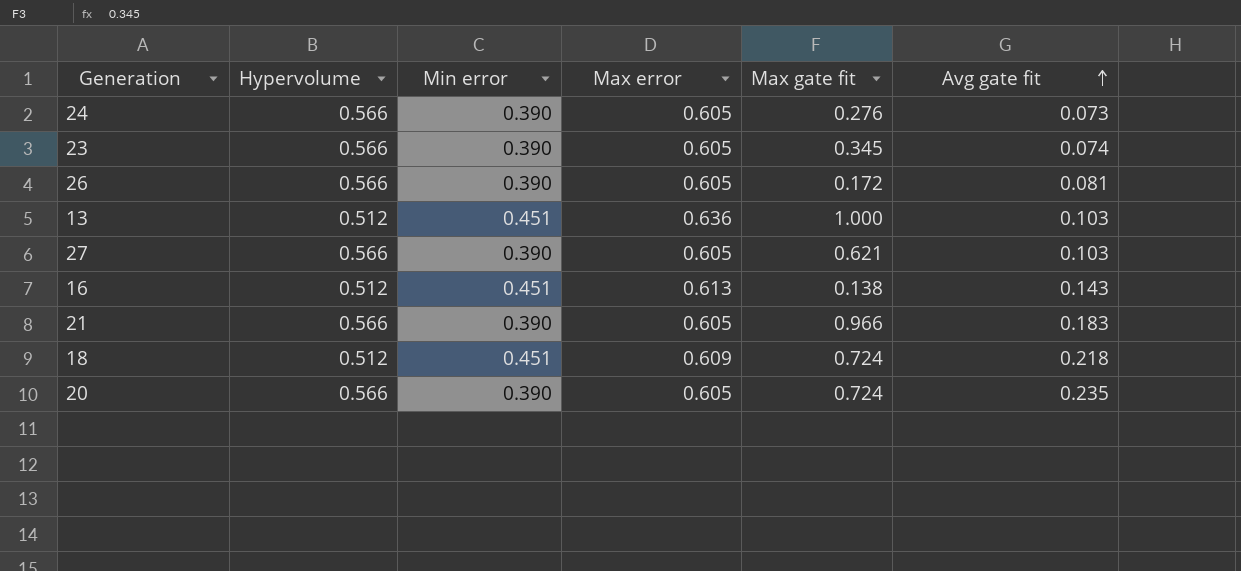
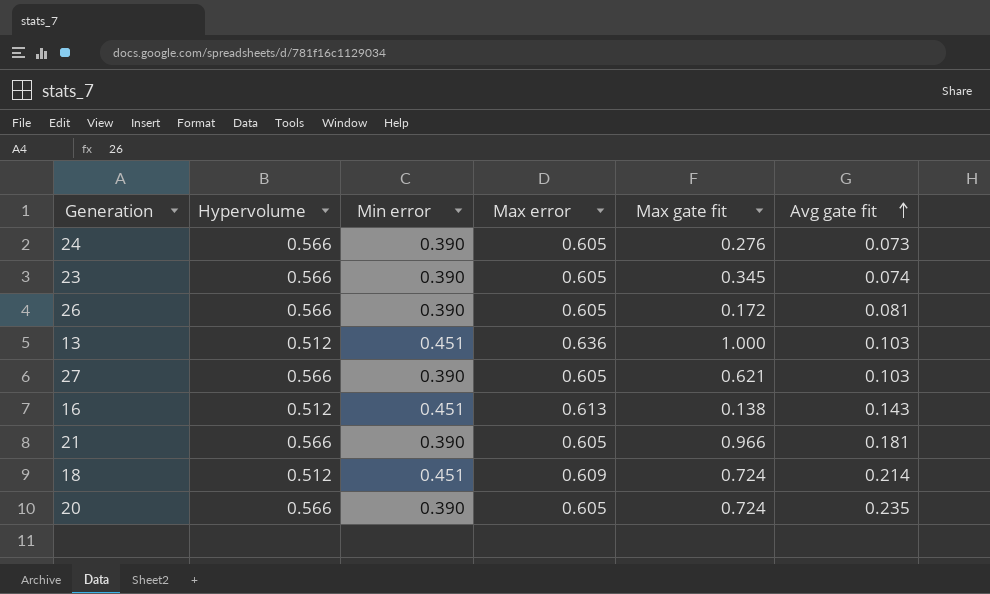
21 | Avg gate fit: 0.183 -> 0.181
18 | Avg gate fit: 0.218 -> 0.214

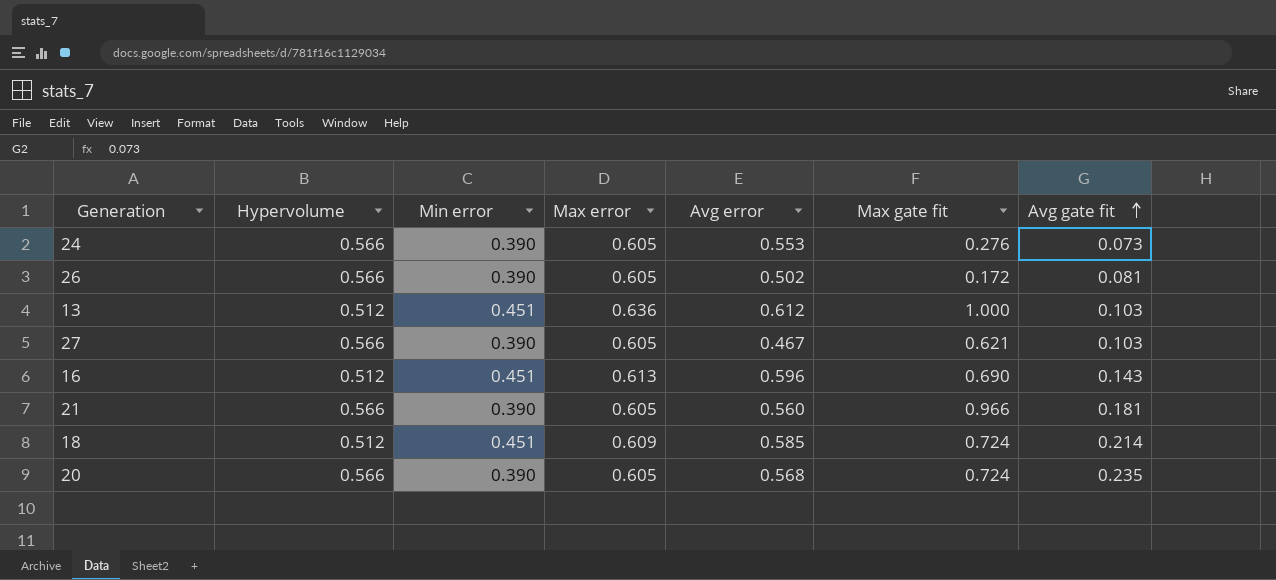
column Avg error | position: none -> 5
row 23: 0.566 | 0.390 | 0.605 | 0.345 | 0.074 -> none
16 | Max gate fit: 0.138 -> 0.690

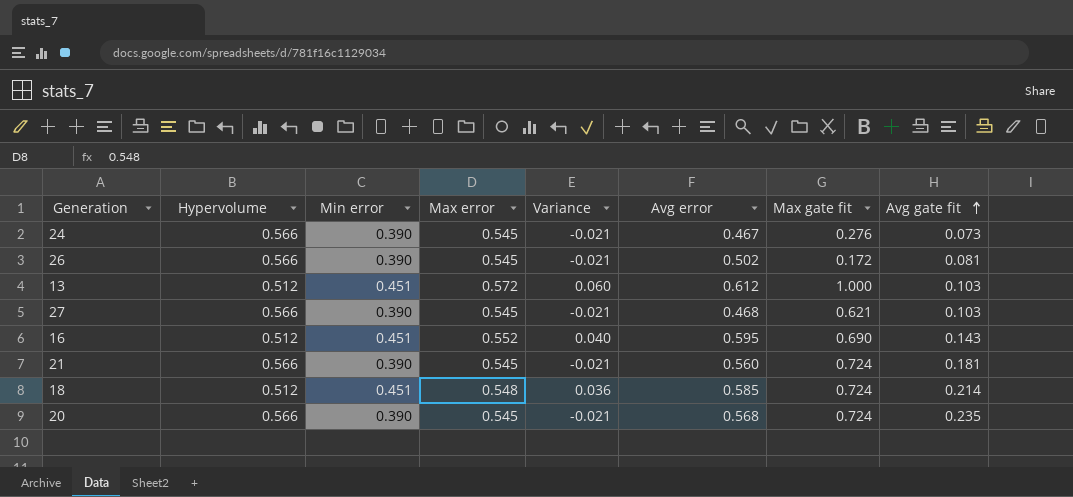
column Variance | formula: none -> [Max error] - [Hypervolume]
24 | Max error: 0.605 -> 0.545
24 | Avg error: 0.553 -> 0.467
26 | Max error: 0.605 -> 0.545
13 | Max error: 0.636 -> 0.572
27 | Max error: 0.605 -> 0.545
27 | Avg error: 0.467 -> 0.468
16 | Max error: 0.613 -> 0.552
16 | Avg error: 0.596 -> 0.595
21 | Max error: 0.605 -> 0.545
21 | Max gate fit: 0.966 -> 0.724
18 | Max error: 0.609 -> 0.548
20 | Max error: 0.605 -> 0.545

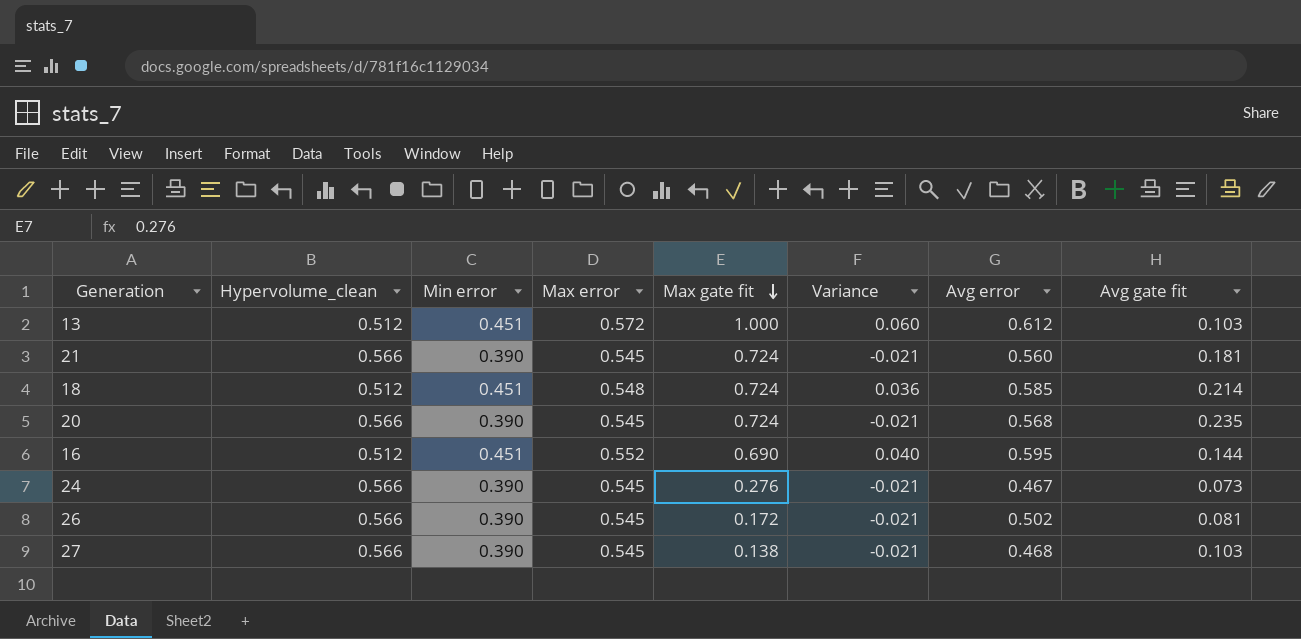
row order: Avg gate fit ascending -> Max gate fit descending
column name: Hypervolume -> Hypervolume_clean
column Max gate fit | position: 7 -> 5
16 | Avg gate fit: 0.143 -> 0.144
27 | Max gate fit: 0.621 -> 0.138

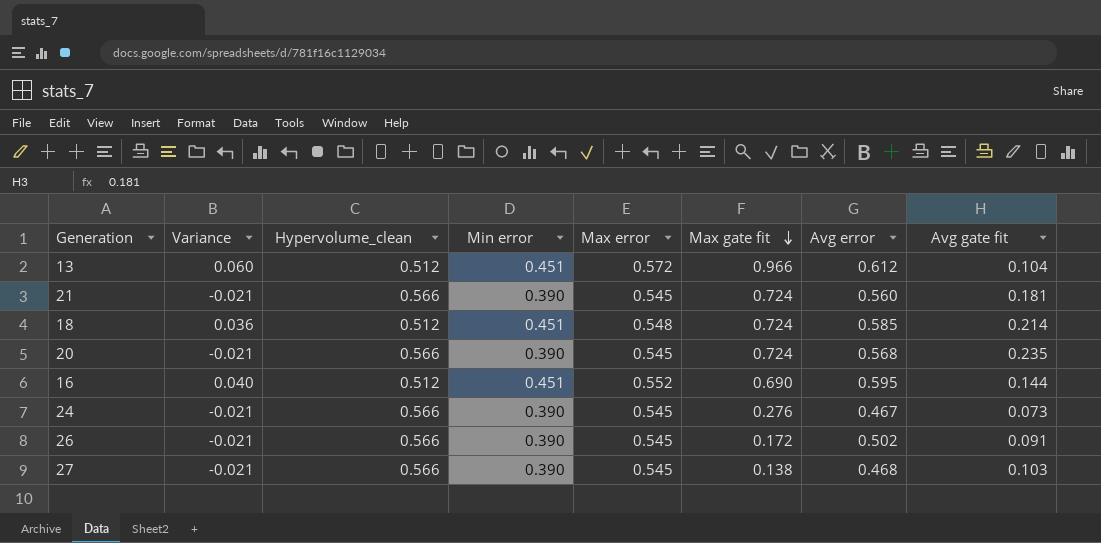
column Variance | position: 6 -> 2
13 | Max gate fit: 1.000 -> 0.966
13 | Avg gate fit: 0.103 -> 0.104
26 | Avg gate fit: 0.081 -> 0.091

